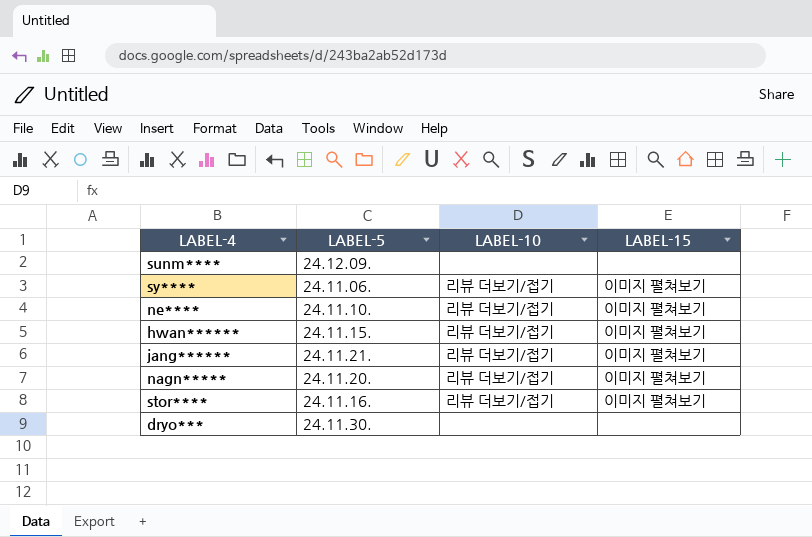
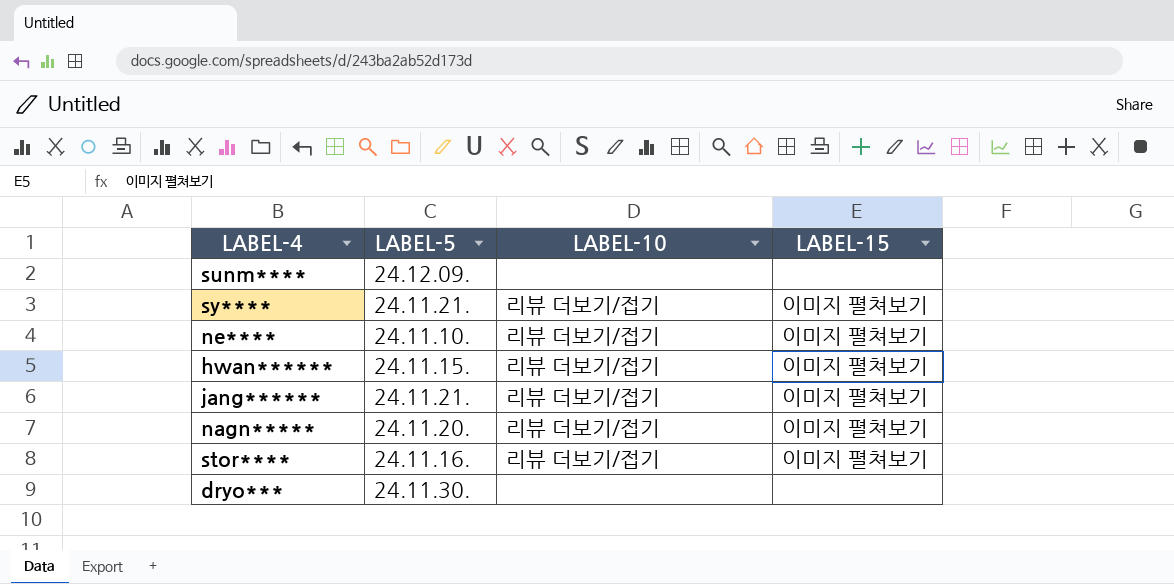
sy**** | LABEL-5: 24.11.06. -> 24.11.21.

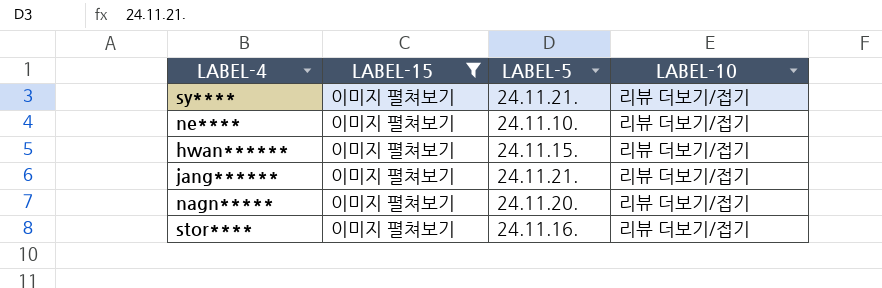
filter: none -> LABEL-15 = 이미지 펼쳐보기
column LABEL-15 | position: 4 -> 2

